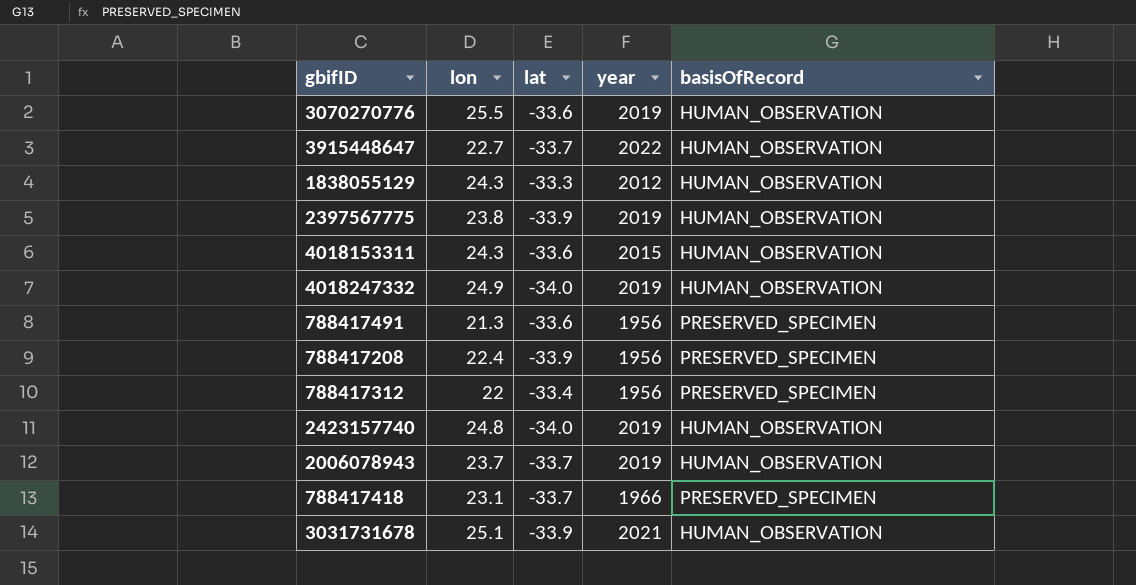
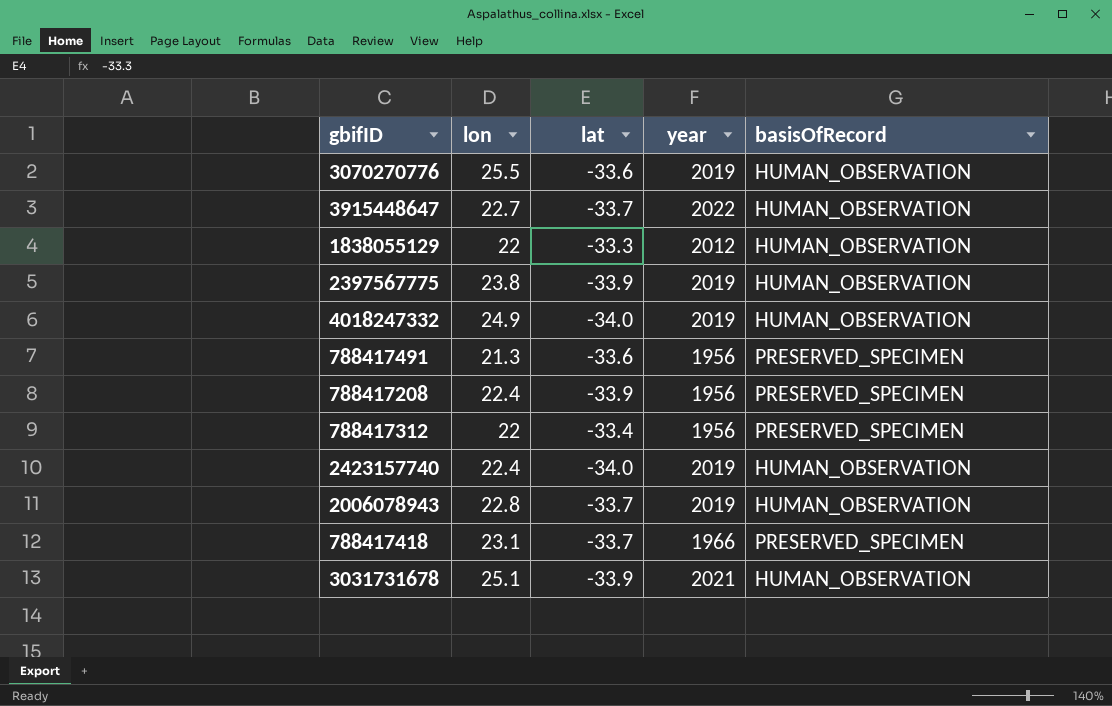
row 4018153311: 24.3 | -33.6 | 2015 | HUMAN_OBSERVATION -> none
1838055129 | lon: 24.3 -> 22
2423157740 | lon: 24.8 -> 22.4
2006078943 | lon: 23.7 -> 22.8

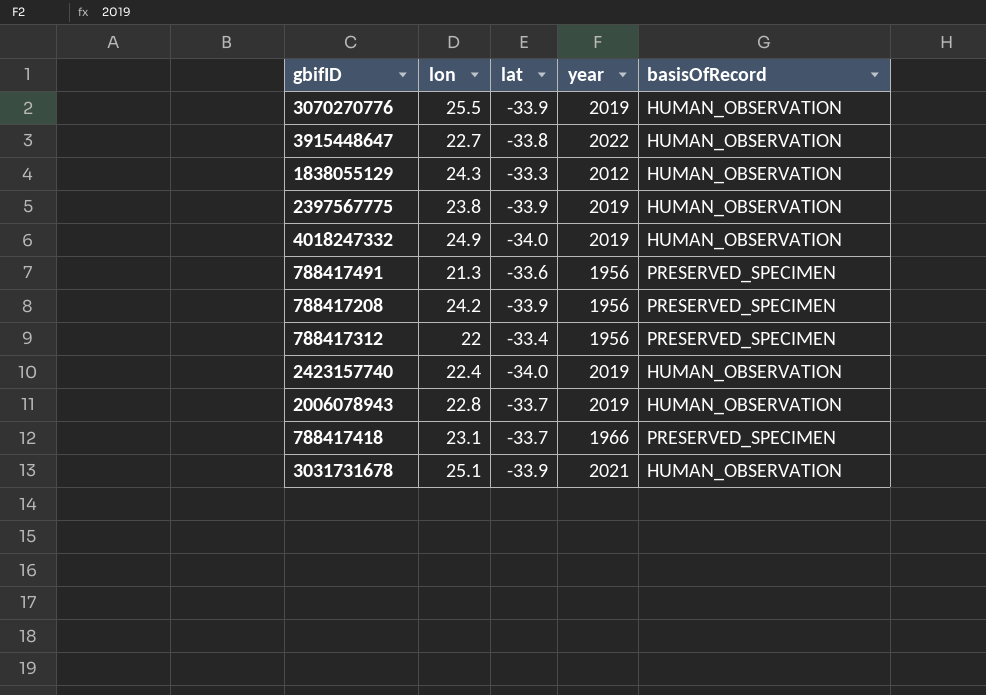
3070270776 | lat: -33.6 -> -33.9
3915448647 | lat: -33.7 -> -33.8
1838055129 | lon: 22 -> 24.3
788417208 | lon: 22.4 -> 24.2

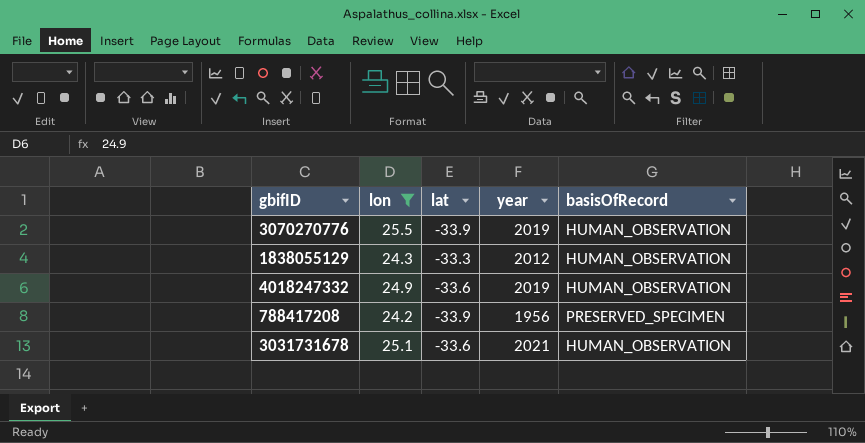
filter: none -> lon >= 24.2
4018247332 | lat: -34.0 -> -33.6
3031731678 | lat: -33.9 -> -33.6

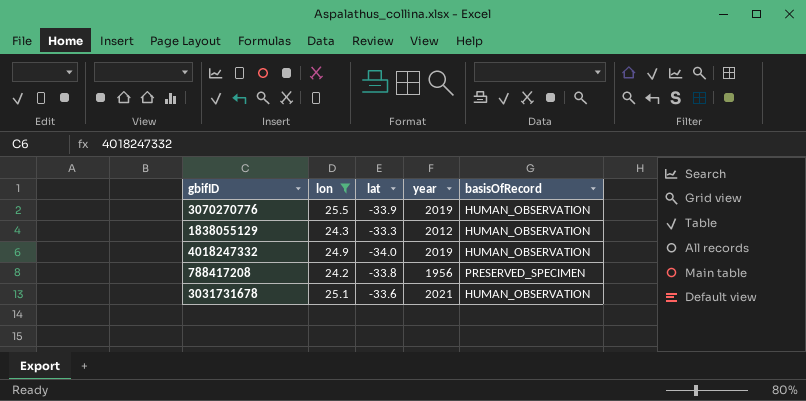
4018247332 | lat: -33.6 -> -34.0
788417208 | lat: -33.9 -> -33.8

